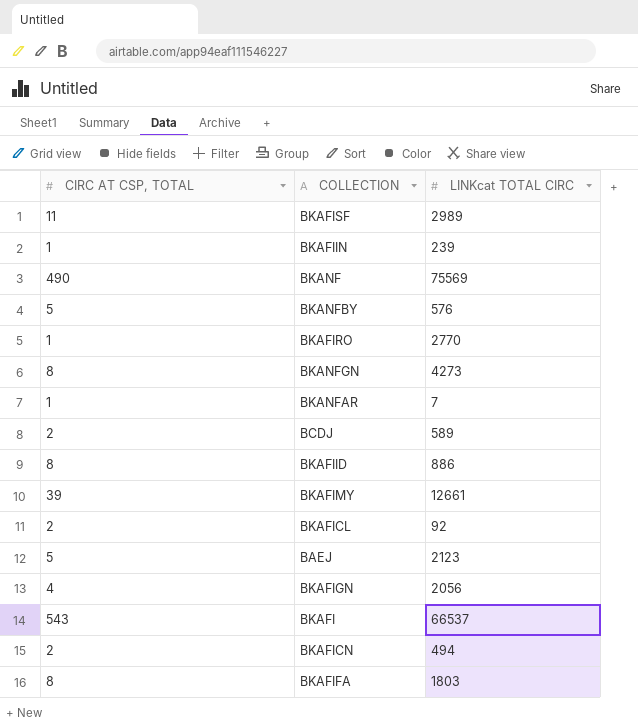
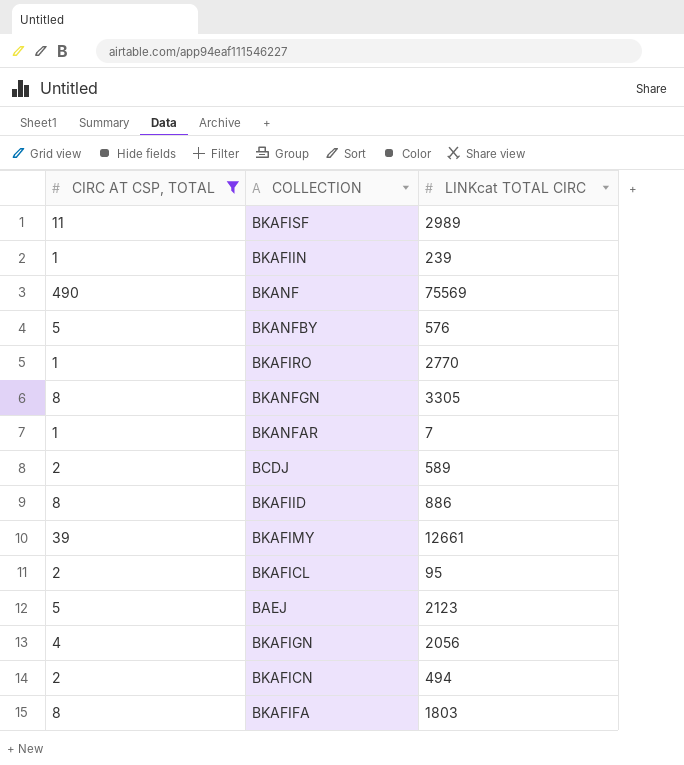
filter: none -> CIRC AT CSP, TOTAL != 543
BKANFGN | LINKcat TOTAL CIRC: 4273 -> 3305
BKAFICL | LINKcat TOTAL CIRC: 92 -> 95

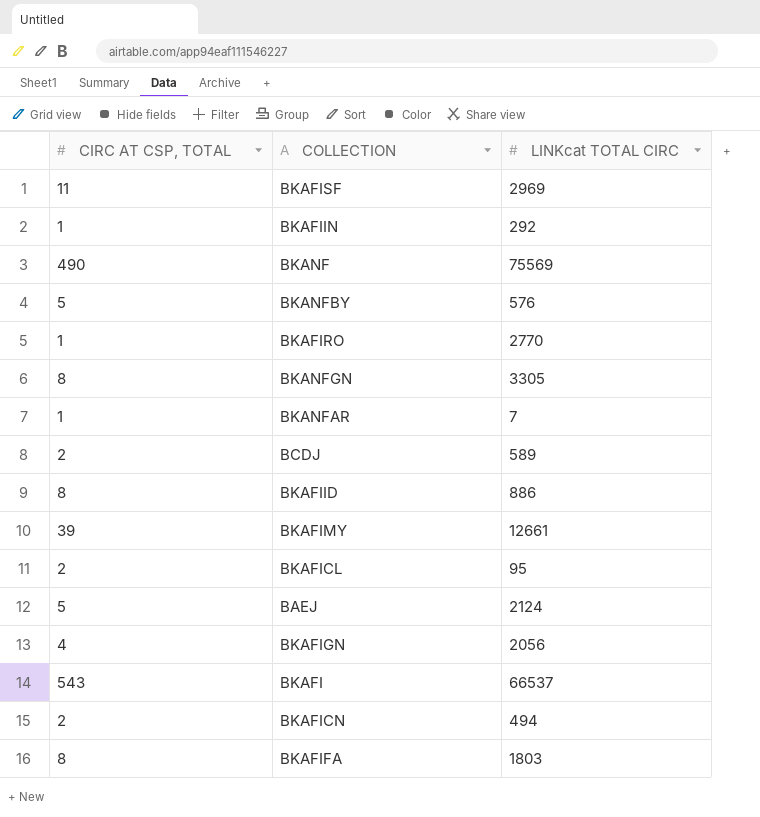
filter: CIRC AT CSP, TOTAL != 543 -> none
BKAFISF | LINKcat TOTAL CIRC: 2989 -> 2969
BKAFIIN | LINKcat TOTAL CIRC: 239 -> 292
BAEJ | LINKcat TOTAL CIRC: 2123 -> 2124

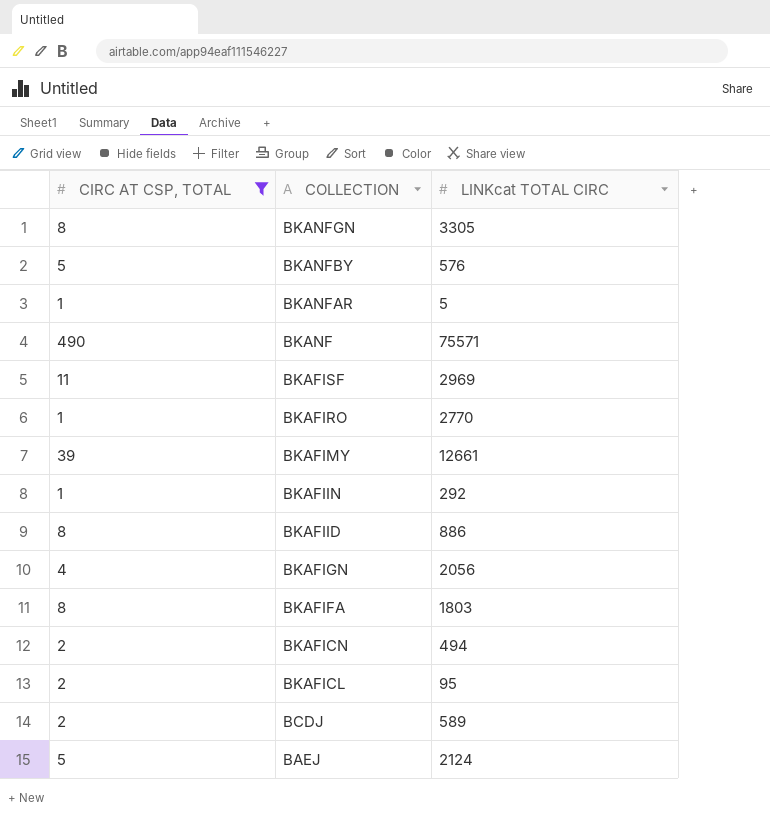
filter: none -> CIRC AT CSP, TOTAL != 543
row order: none -> COLLECTION descending
BKANFAR | LINKcat TOTAL CIRC: 7 -> 5
BKANF | LINKcat TOTAL CIRC: 75569 -> 75571

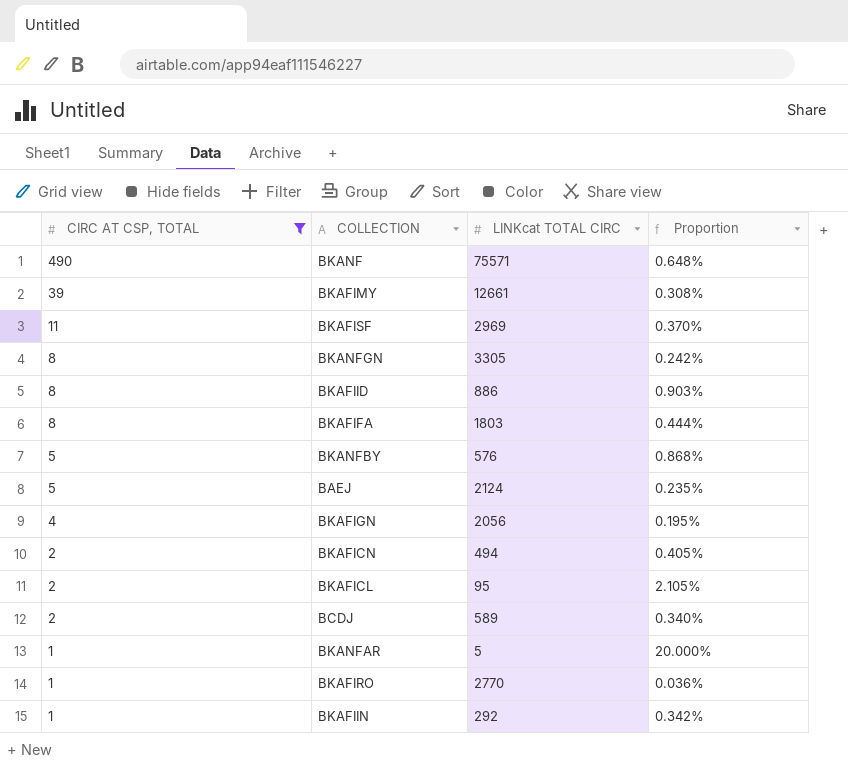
row order: COLLECTION descending -> CIRC AT CSP, TOTAL descending
column Proportion | formula: none -> [CIRC AT CSP, TOTAL] / [LINKcat TOTAL CIRC]

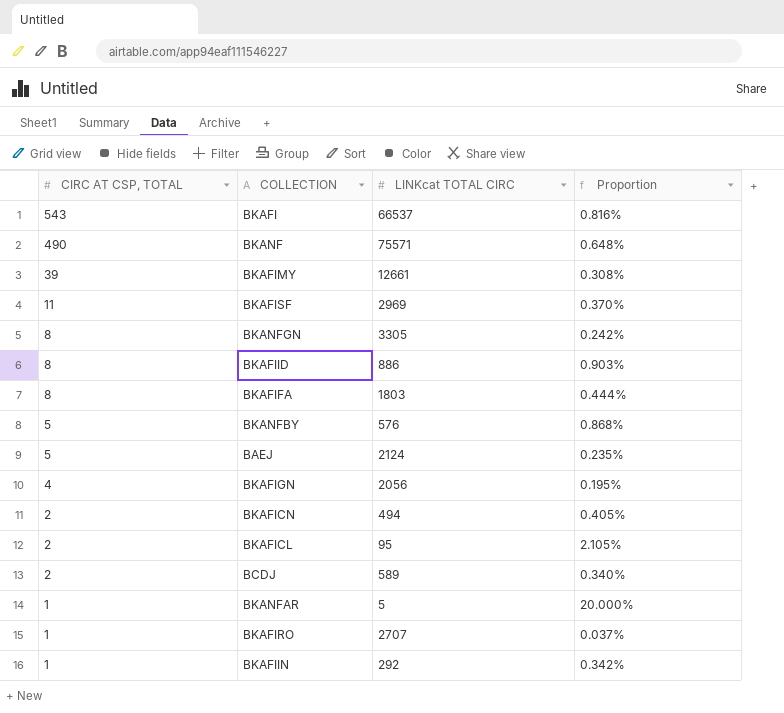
filter: CIRC AT CSP, TOTAL != 543 -> none
BKAFIRO | LINKcat TOTAL CIRC: 2770 -> 2707
BKAFIRO | Proportion: 0.036% -> 0.037%

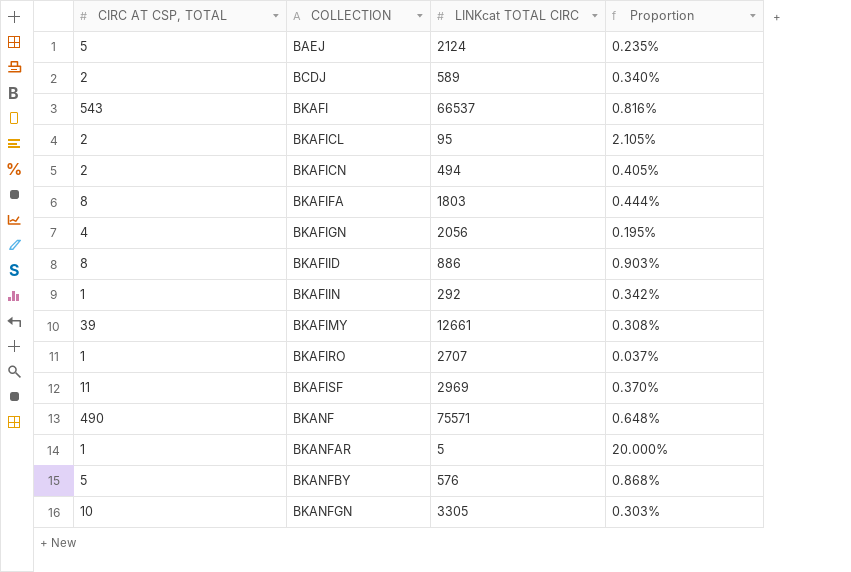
row order: CIRC AT CSP, TOTAL descending -> COLLECTION ascending
BKANFGN | CIRC AT CSP, TOTAL: 8 -> 10
BKANFGN | Proportion: 0.242% -> 0.303%

